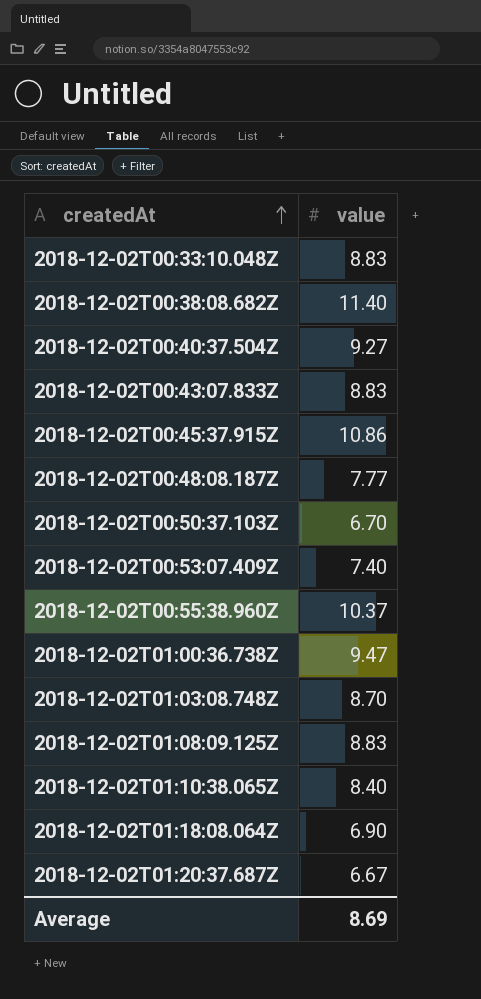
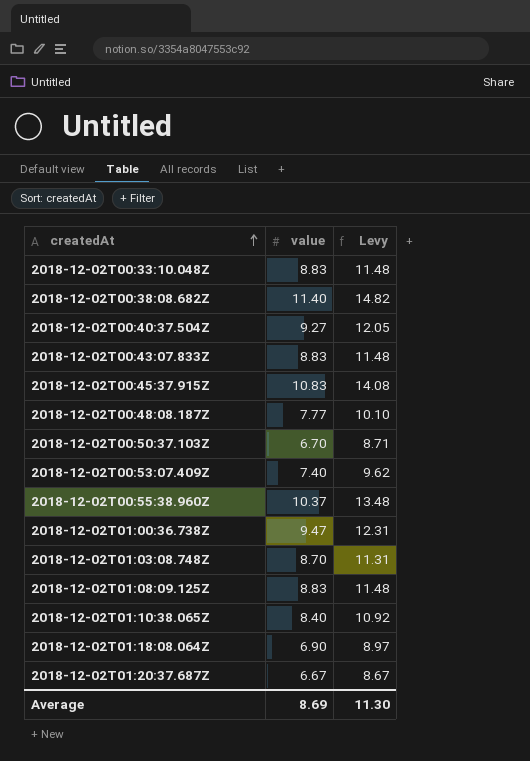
column Levy | formula: none -> [value] * 1.3
2018-12-02T00:45:37.915Z | value: 10.86 -> 10.83

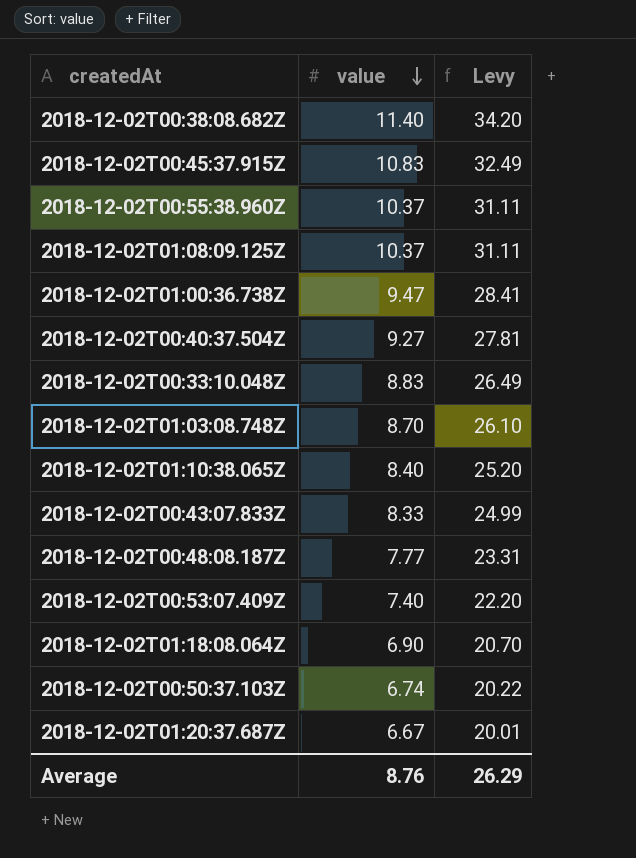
row order: createdAt ascending -> value descending
column Levy | formula: [value] * 1.3 -> [value] * 3
2018-12-02T01:08:09.125Z | value: 8.83 -> 10.37
2018-12-02T00:43:07.833Z | value: 8.83 -> 8.33
2018-12-02T00:50:37.103Z | value: 6.70 -> 6.74
Average | value: 8.69 -> 8.76
Average | Levy: 11.30 -> 26.29

